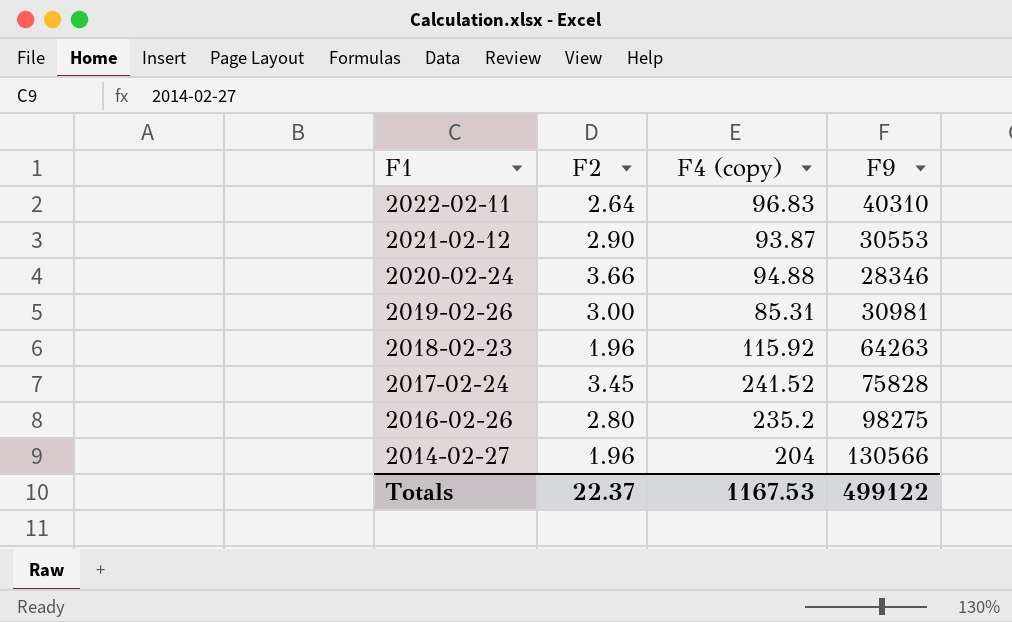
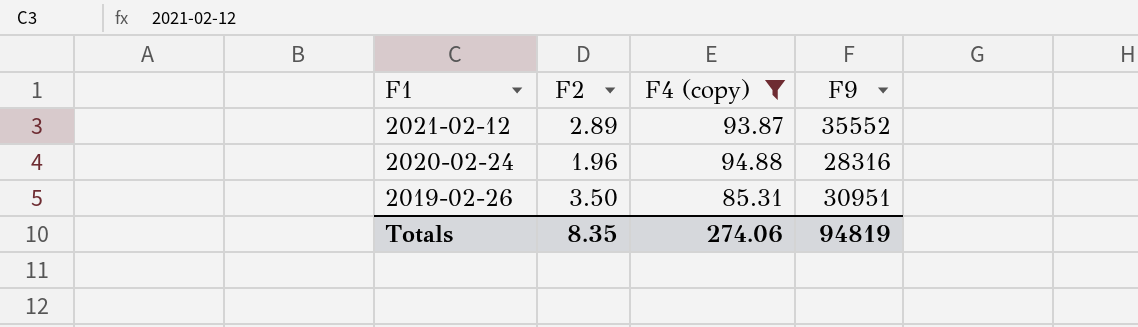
filter: none -> F4 (copy) <= 94.88
2021-02-12 | F2: 2.90 -> 2.89
2021-02-12 | F9: 30553 -> 35552
2020-02-24 | F2: 3.66 -> 1.96
2020-02-24 | F9: 28346 -> 28316
2019-02-26 | F2: 3.00 -> 3.50
2019-02-26 | F9: 30981 -> 30951
Totals | F2: 22.37 -> 8.35
Totals | F4 (copy): 1167.53 -> 274.06
Totals | F9: 499122 -> 94819

